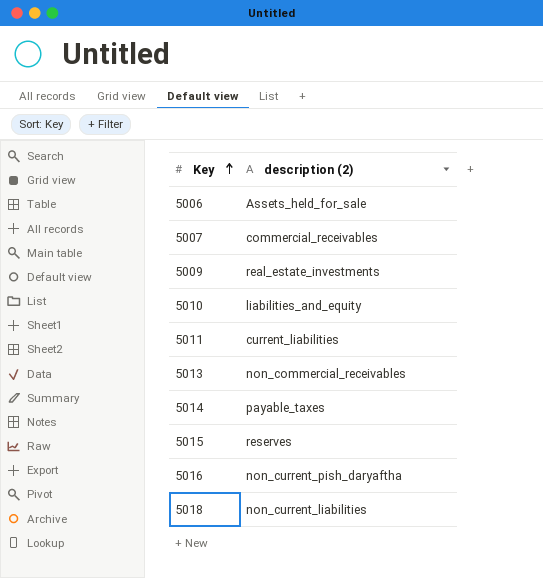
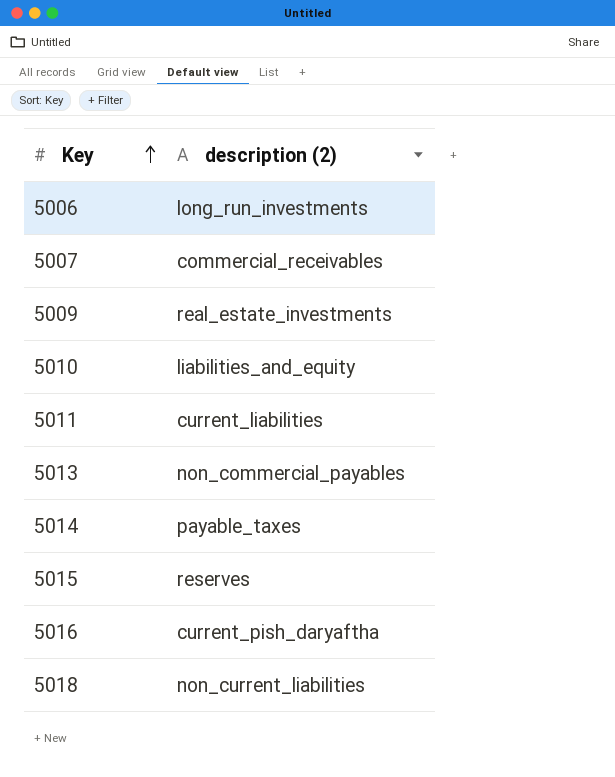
5006 | description (2): Assets_held_for_sale -> long_run_investments
5013 | description (2): non_commercial_receivables -> non_commercial_payables
5016 | description (2): non_current_pish_daryaftha -> current_pish_daryaftha

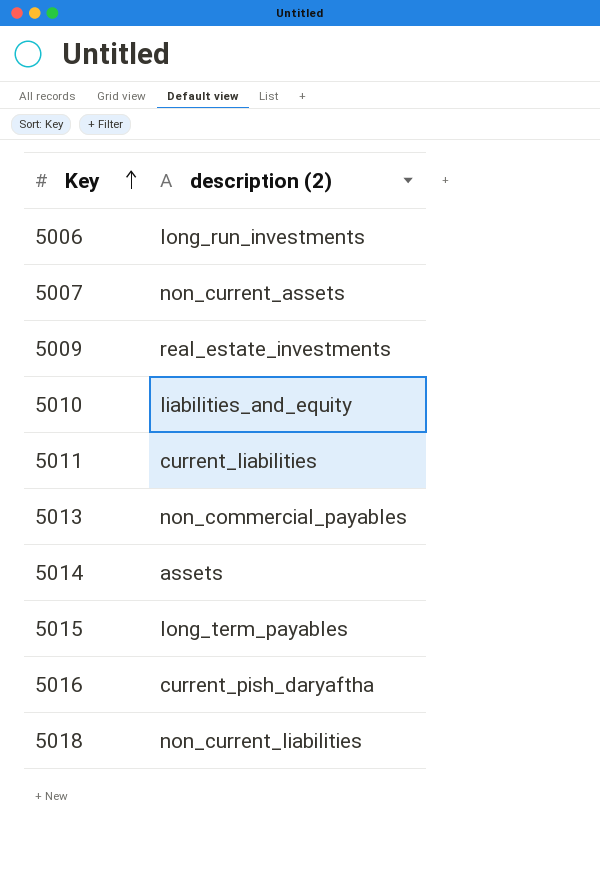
5007 | description (2): commercial_receivables -> non_current_assets
5014 | description (2): payable_taxes -> assets
5015 | description (2): reserves -> long_term_payables

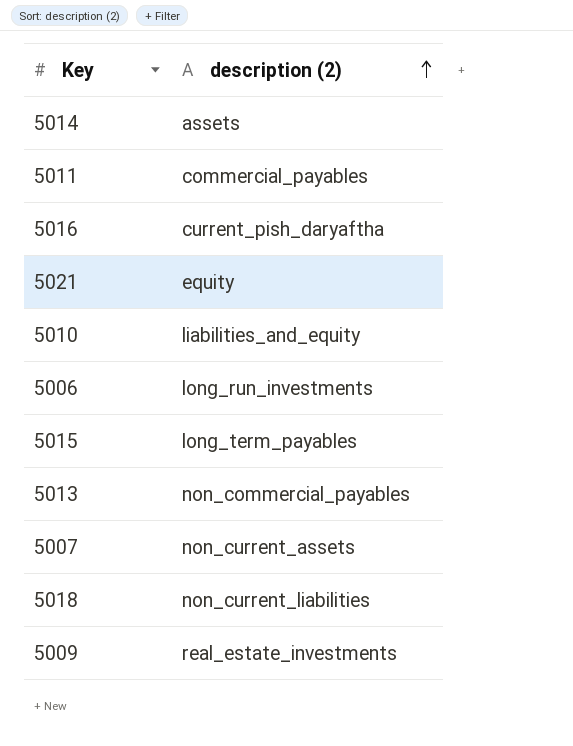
row order: Key ascending -> description (2) ascending
5011 | description (2): current_liabilities -> commercial_payables
row 5021: none -> equity

